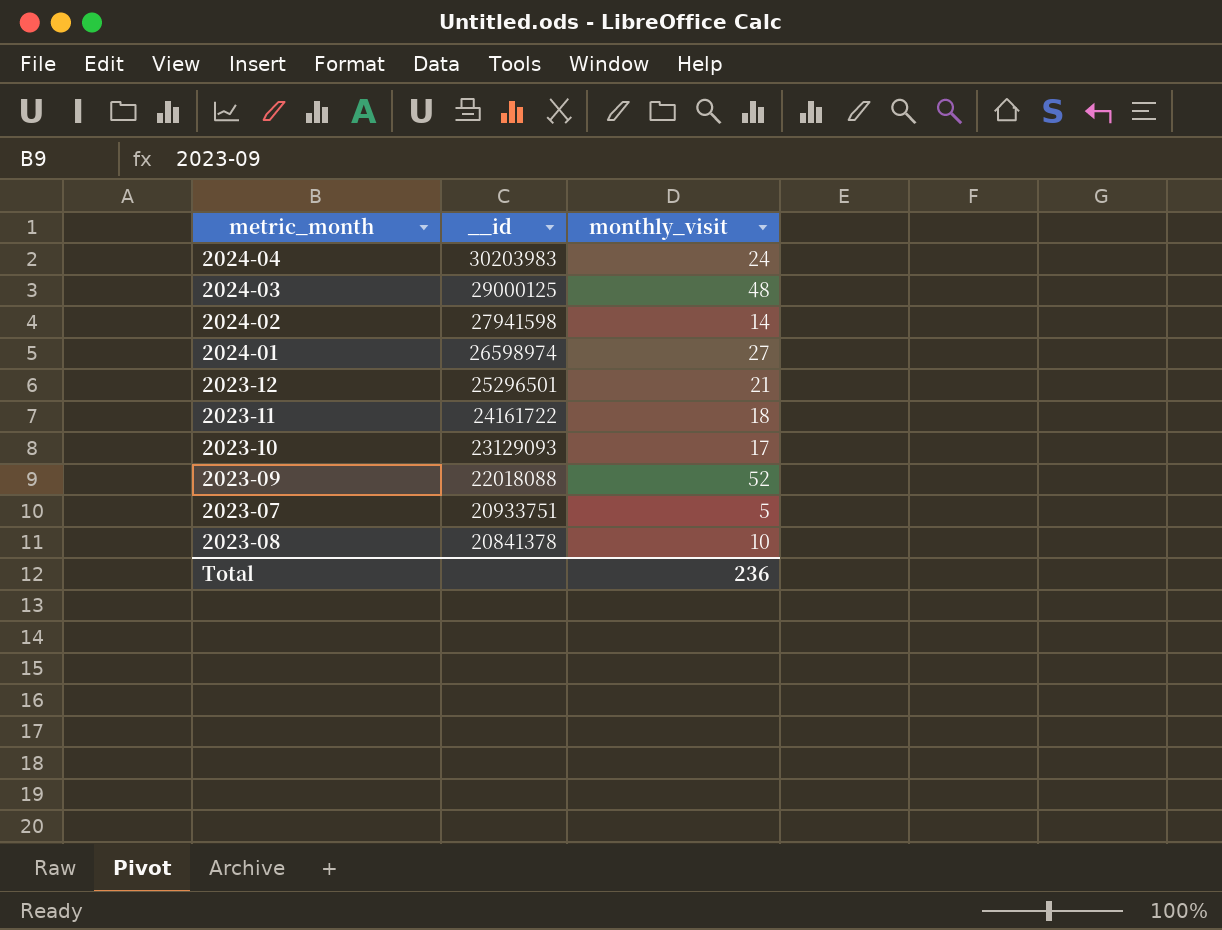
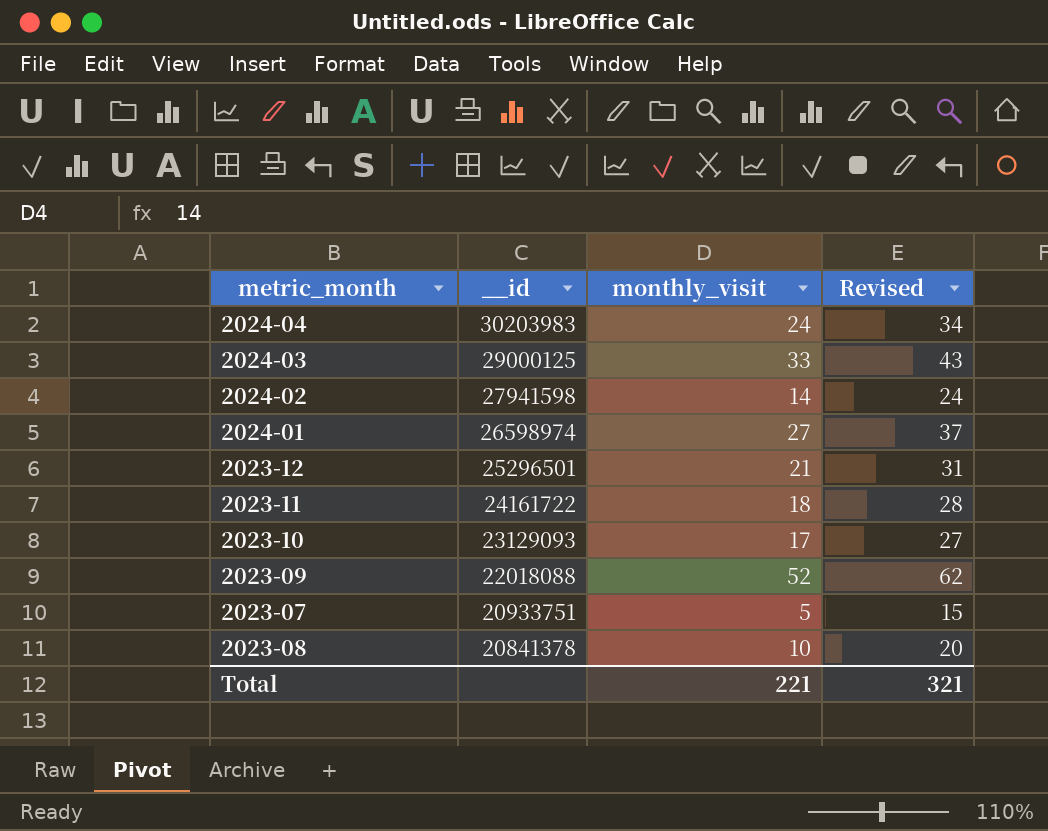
column Revised | formula: none -> [monthly_visit] + 10
2024-03 | monthly_visit: 48 -> 33
Total | monthly_visit: 236 -> 221

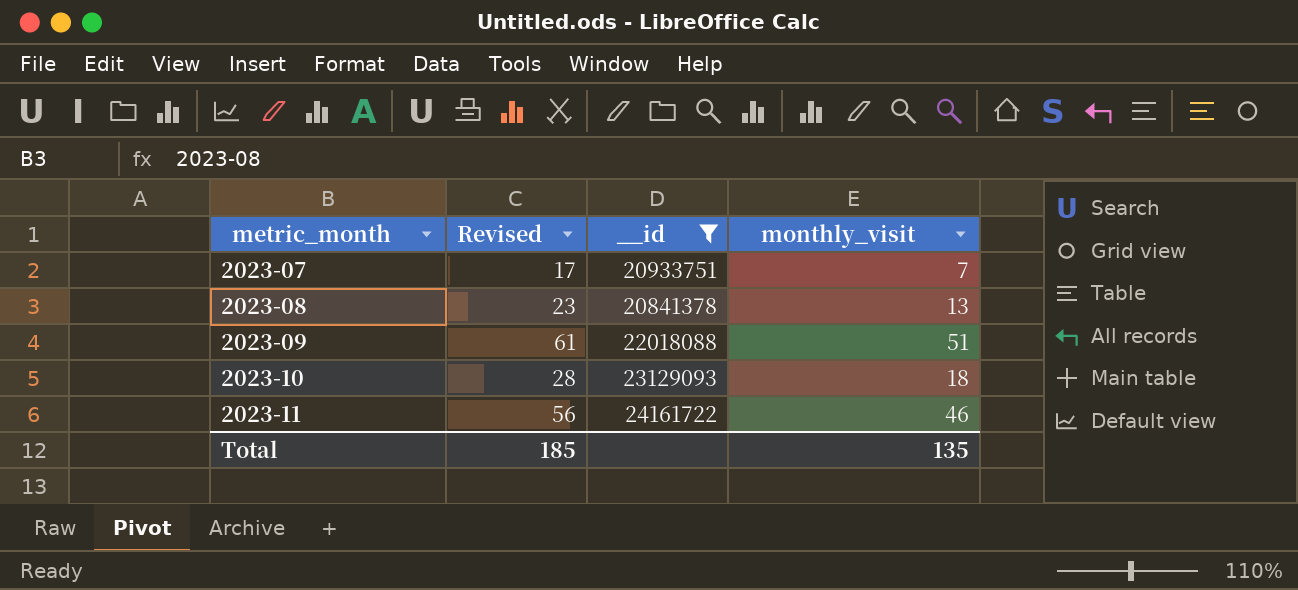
filter: none -> __id <= 24161722
row order: __id descending -> metric_month ascending
column Revised | position: 4 -> 2
2023-07 | Revised: 15 -> 17
2023-07 | monthly_visit: 5 -> 7
2023-08 | Revised: 20 -> 23
2023-08 | monthly_visit: 10 -> 13
2023-09 | Revised: 62 -> 61
2023-09 | monthly_visit: 52 -> 51
2023-10 | Revised: 27 -> 28
2023-10 | monthly_visit: 17 -> 18
2023-11 | Revised: 28 -> 56
2023-11 | monthly_visit: 18 -> 46
Total | Revised: 321 -> 185
Total | monthly_visit: 221 -> 135

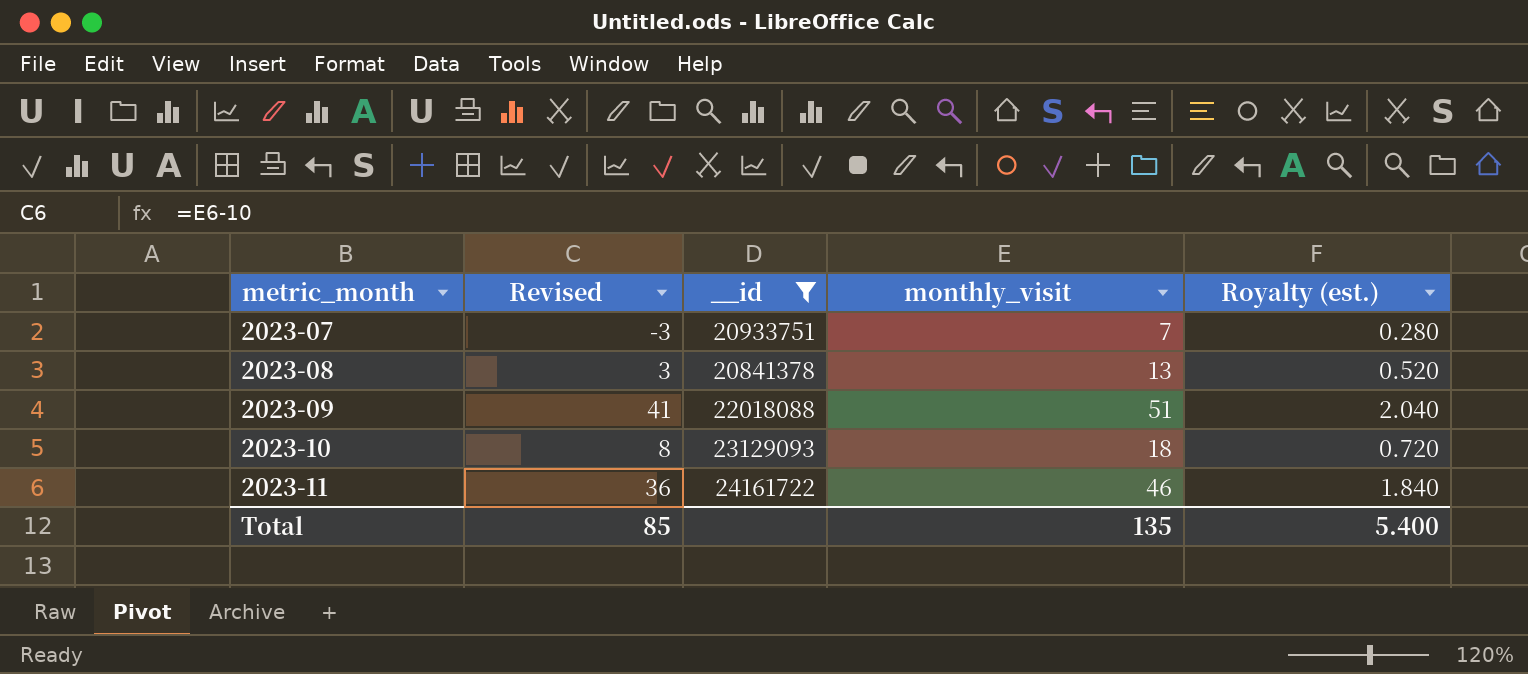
column Revised | formula: [monthly_visit] + 10 -> [monthly_visit] - 10
column Royalty (est.) | formula: none -> [monthly_visit] * 0.04
Total | Revised: 185 -> 85

